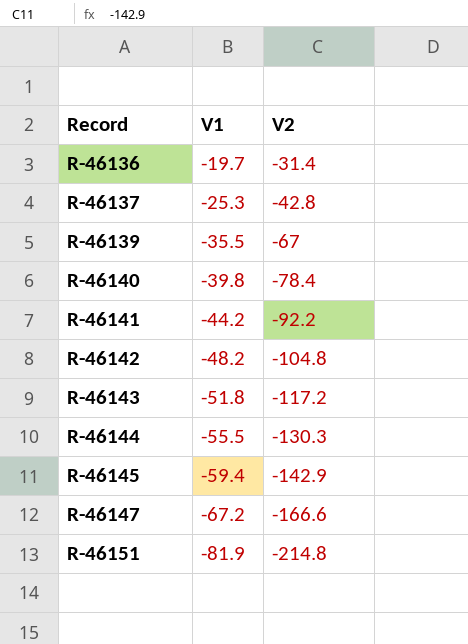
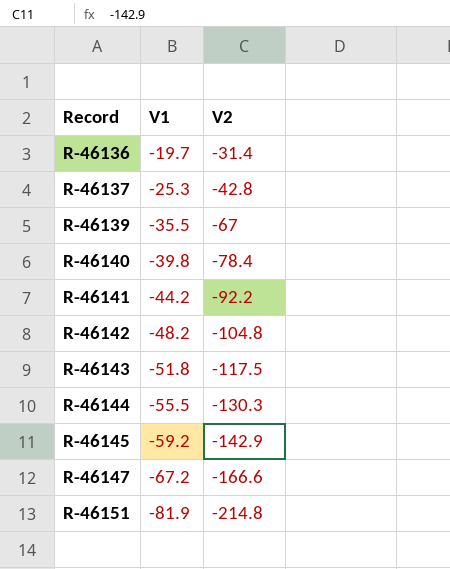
R-46143 | V2: -117.2 -> -117.5
R-46145 | V1: -59.4 -> -59.2

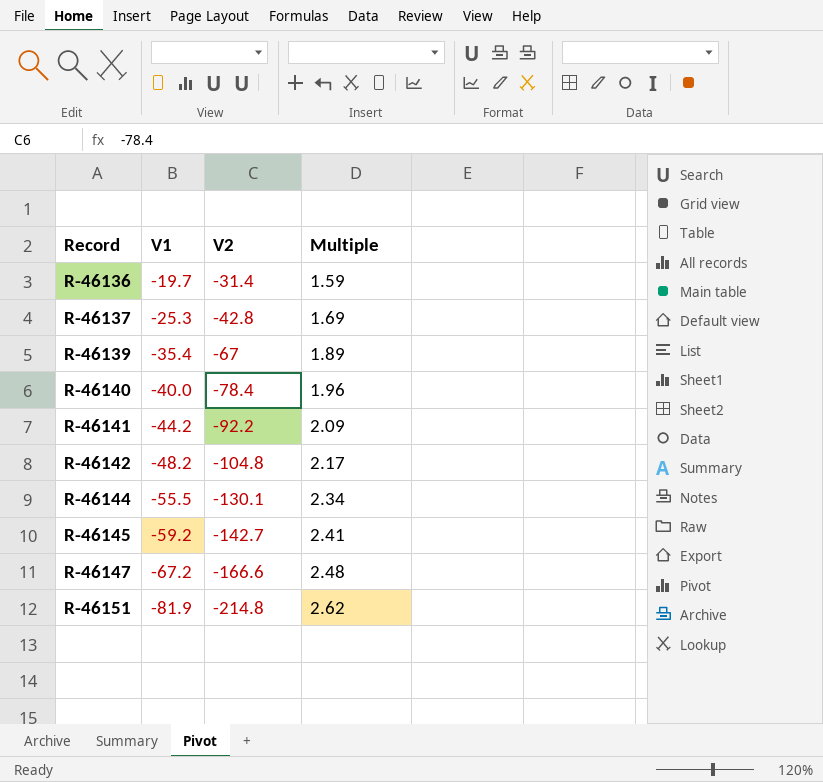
column Multiple | formula: none -> [V2] / [V1]
row R-46143: -51.8 | -117.5 -> none
R-46139 | V1: -35.5 -> -35.4
R-46140 | V1: -39.8 -> -40.0
R-46144 | V2: -130.3 -> -130.1
R-46145 | V2: -142.9 -> -142.7

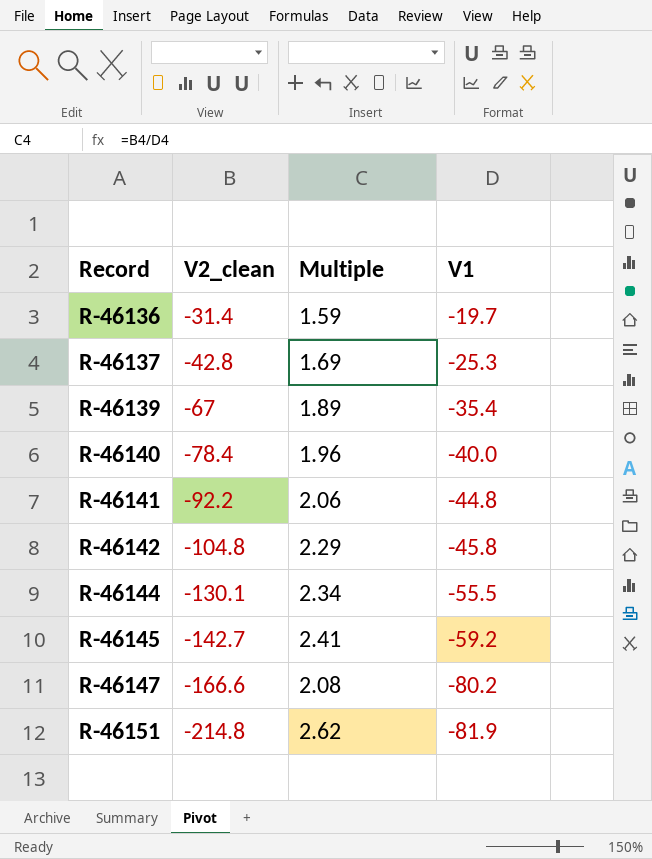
column name: V2 -> V2_clean
column V1 | position: 2 -> 4
R-46141 | Multiple: 2.09 -> 2.06
R-46141 | V1: -44.2 -> -44.8
R-46142 | Multiple: 2.17 -> 2.29
R-46142 | V1: -48.2 -> -45.8
R-46147 | Multiple: 2.48 -> 2.08
R-46147 | V1: -67.2 -> -80.2

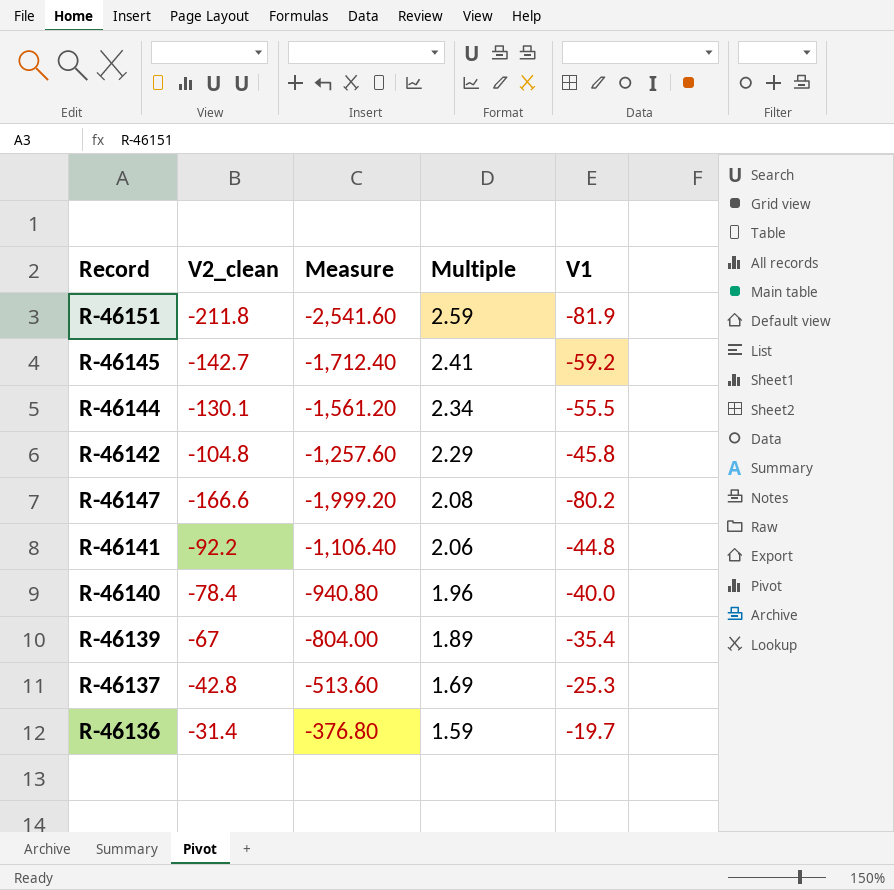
row order: Record ascending -> Multiple descending
column Measure | formula: none -> [V2_clean] * 12
R-46151 | V2_clean: -214.8 -> -211.8
R-46151 | Multiple: 2.62 -> 2.59

